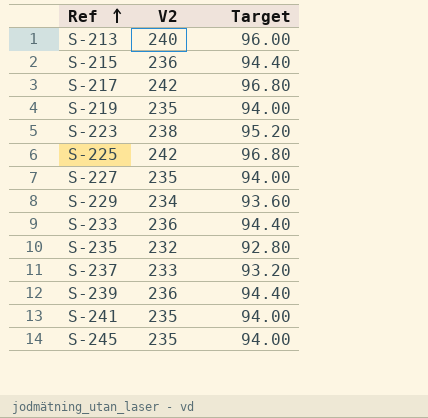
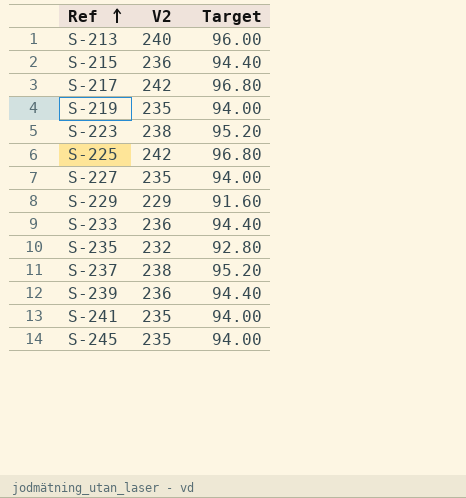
S-229 | V2: 234 -> 229
S-229 | Target: 93.60 -> 91.60
S-237 | V2: 233 -> 238
S-237 | Target: 93.20 -> 95.20

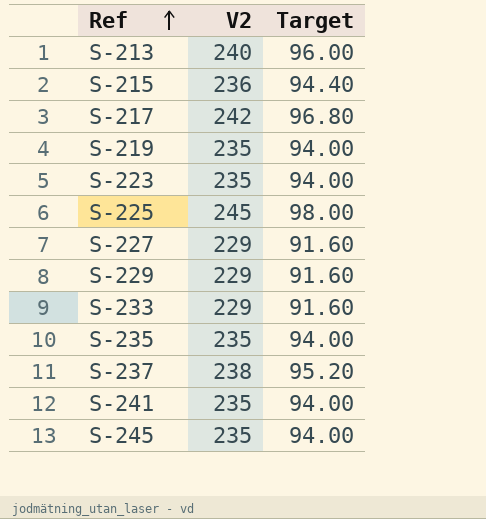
row S-239: 236 | 94.40 -> none
S-223 | V2: 238 -> 235
S-223 | Target: 95.20 -> 94.00
S-225 | V2: 242 -> 245
S-225 | Target: 96.80 -> 98.00
S-227 | V2: 235 -> 229
S-227 | Target: 94.00 -> 91.60
S-233 | V2: 236 -> 229
S-233 | Target: 94.40 -> 91.60
S-235 | V2: 232 -> 235
S-235 | Target: 92.80 -> 94.00

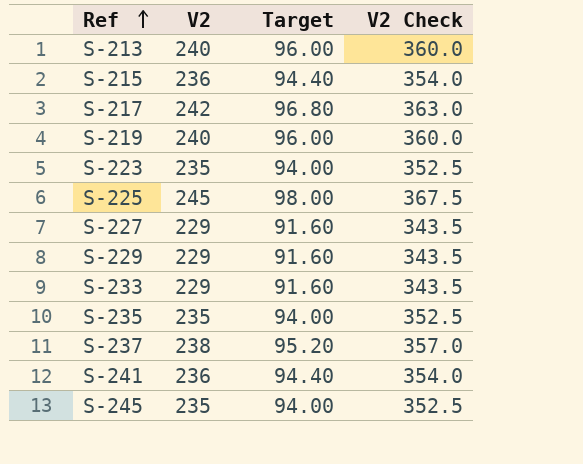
column V2 Check | formula: none -> [V2] * 1.5
S-219 | V2: 235 -> 240
S-219 | Target: 94.00 -> 96.00
S-241 | V2: 235 -> 236
S-241 | Target: 94.00 -> 94.40

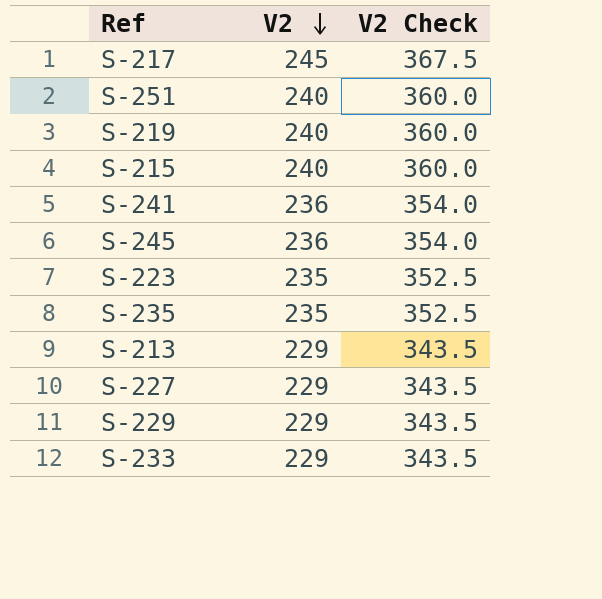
row order: Ref ascending -> V2 descending
column Target | formula: [V2] * 0.4 -> none
row S-225: 245 | 98.00 | 367.5 -> none
row S-237: 238 | 95.20 | 357.0 -> none
S-217 | V2: 242 -> 245
S-217 | V2 Check: 363.0 -> 367.5
row S-251: none -> 240 | 360.0
S-215 | V2: 236 -> 240
S-215 | V2 Check: 354.0 -> 360.0
S-245 | V2: 235 -> 236
S-245 | V2 Check: 352.5 -> 354.0
S-213 | V2: 240 -> 229
S-213 | V2 Check: 360.0 -> 343.5

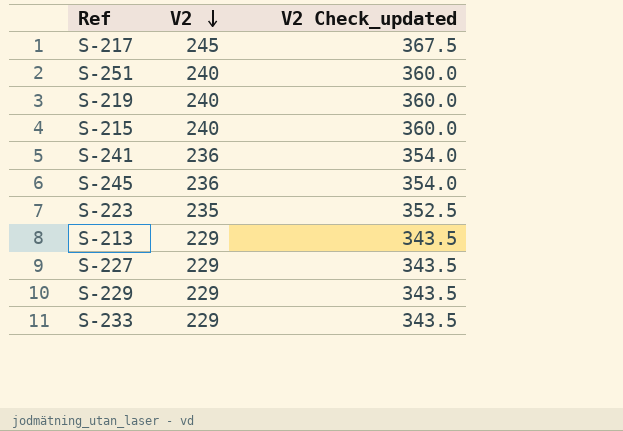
column name: V2 Check -> V2 Check_updated
row S-235: 235 | 352.5 -> none

